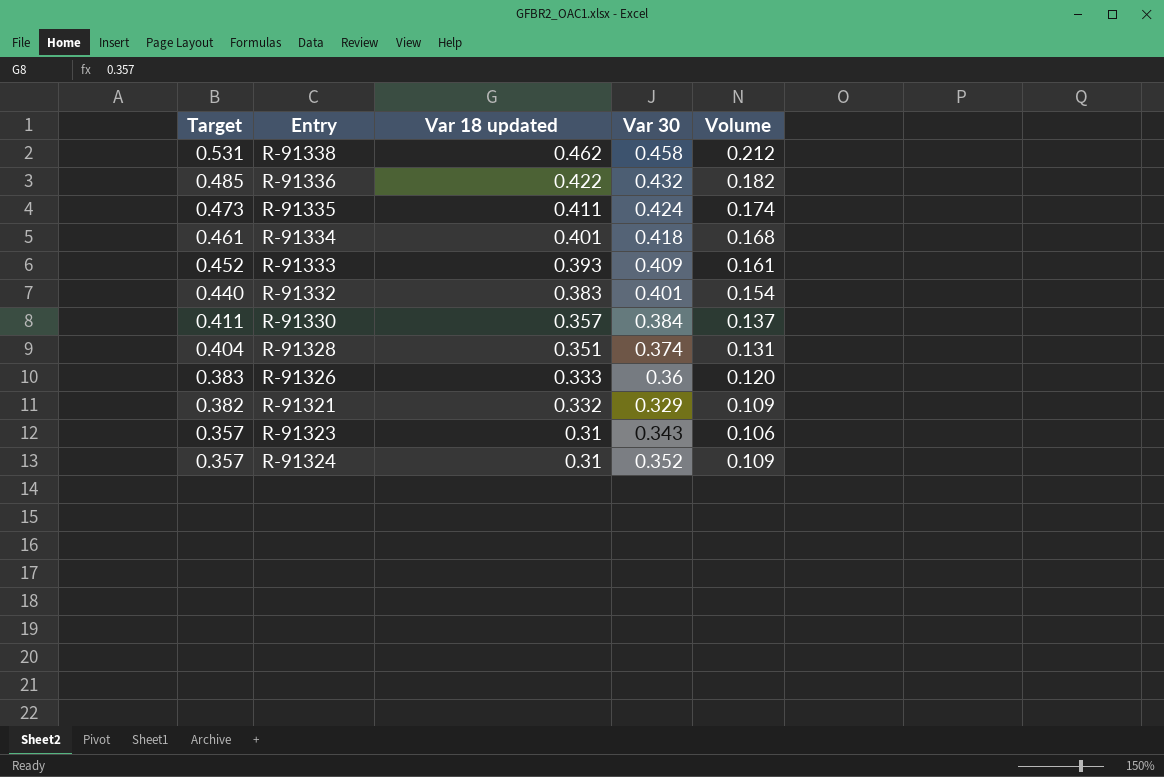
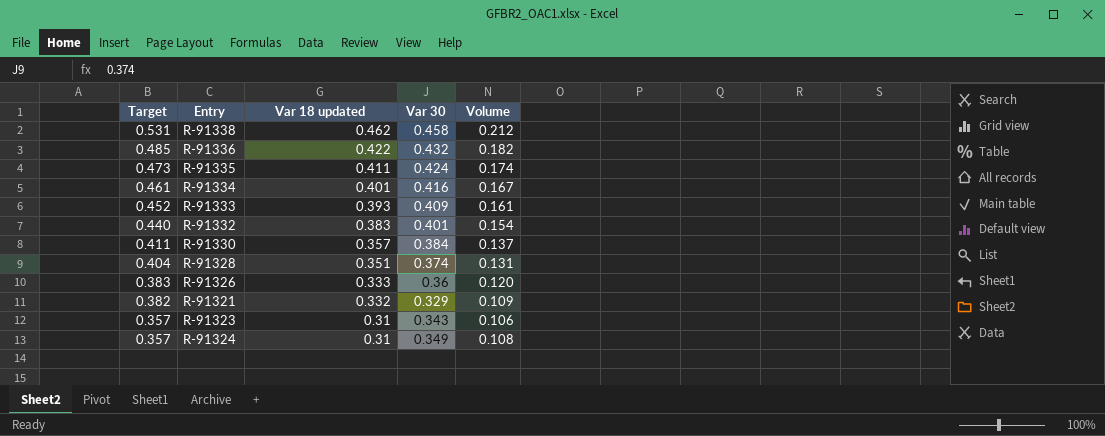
R-91334 | Var 30: 0.418 -> 0.416
R-91334 | Volume: 0.168 -> 0.167
R-91324 | Var 30: 0.352 -> 0.349
R-91324 | Volume: 0.109 -> 0.108

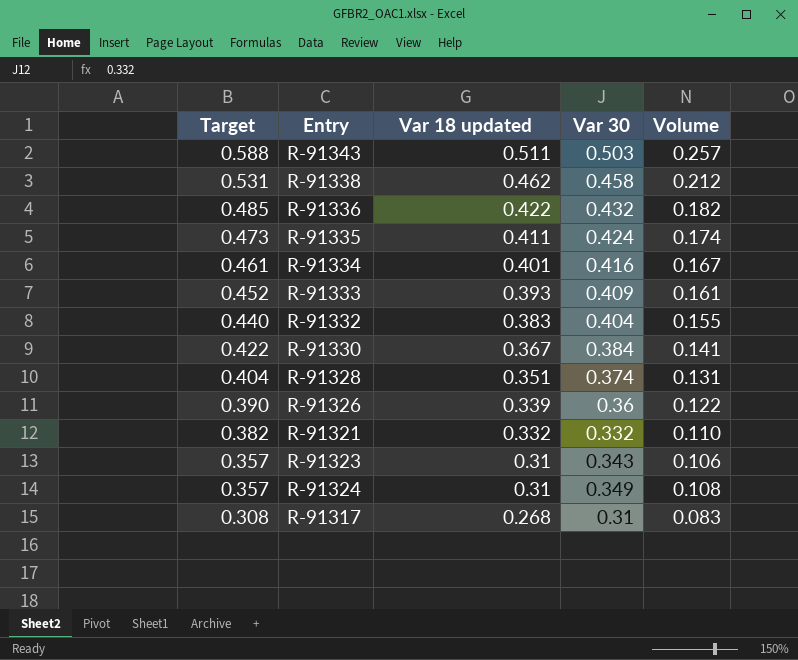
row R-91343: none -> 0.588 | 0.511 | 0.503 | 0.257
R-91332 | Var 30: 0.401 -> 0.404
R-91332 | Volume: 0.154 -> 0.155
R-91330 | Target: 0.411 -> 0.422
R-91330 | Var 18 updated: 0.357 -> 0.367
R-91330 | Volume: 0.137 -> 0.141
R-91326 | Target: 0.383 -> 0.390
R-91326 | Var 18 updated: 0.333 -> 0.339
R-91326 | Volume: 0.120 -> 0.122
R-91321 | Var 30: 0.329 -> 0.332
R-91321 | Volume: 0.109 -> 0.110
row R-91317: none -> 0.308 | 0.268 | 0.31 | 0.083

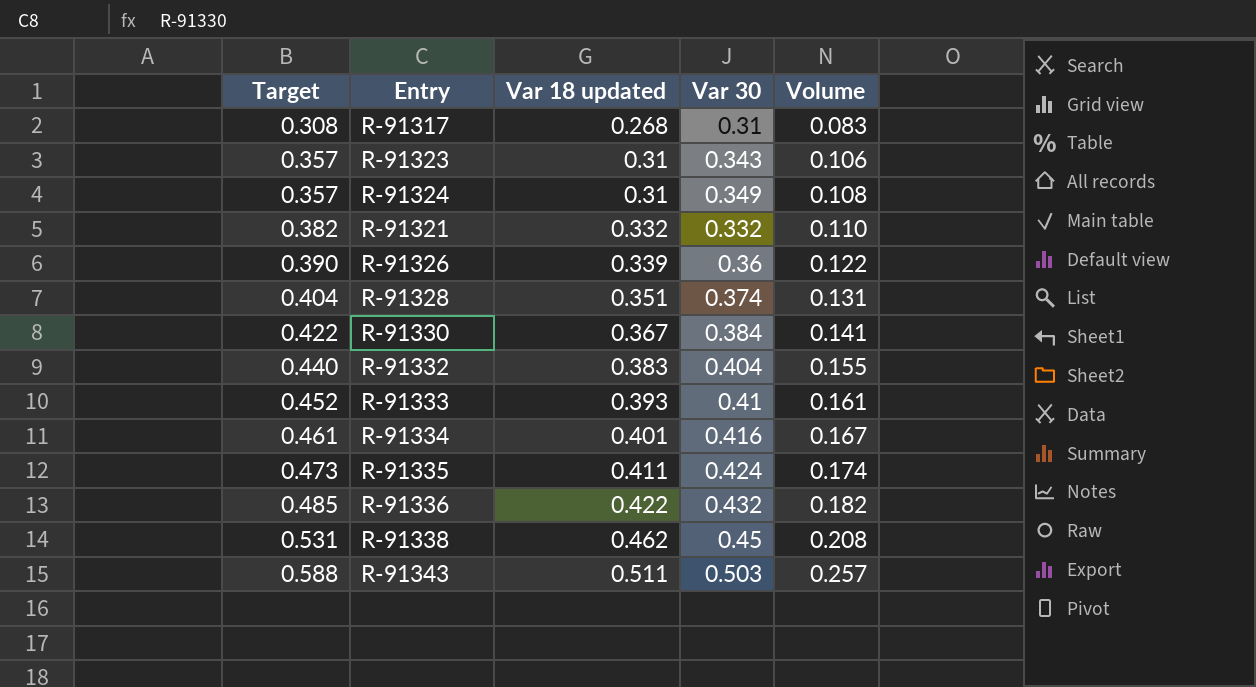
row order: Target descending -> Target ascending
R-91333 | Var 30: 0.409 -> 0.41
R-91338 | Var 30: 0.458 -> 0.45
R-91338 | Volume: 0.212 -> 0.208

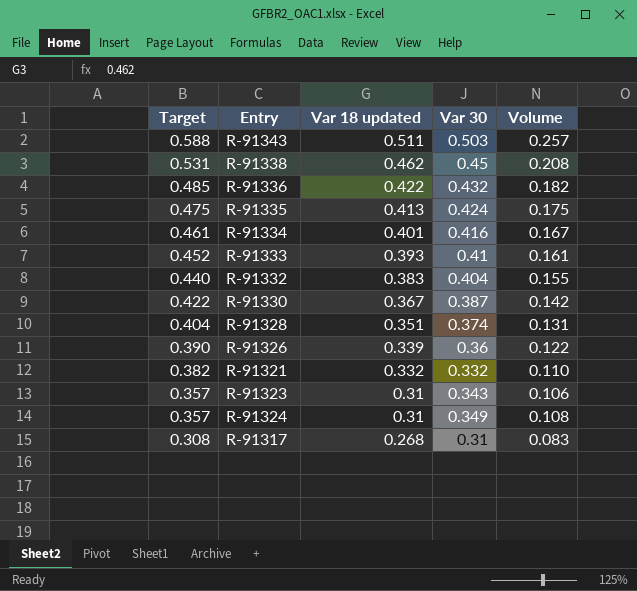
row order: Target ascending -> Target descending
R-91335 | Target: 0.473 -> 0.475
R-91335 | Var 18 updated: 0.411 -> 0.413
R-91335 | Volume: 0.174 -> 0.175
R-91330 | Var 30: 0.384 -> 0.387
R-91330 | Volume: 0.141 -> 0.142

